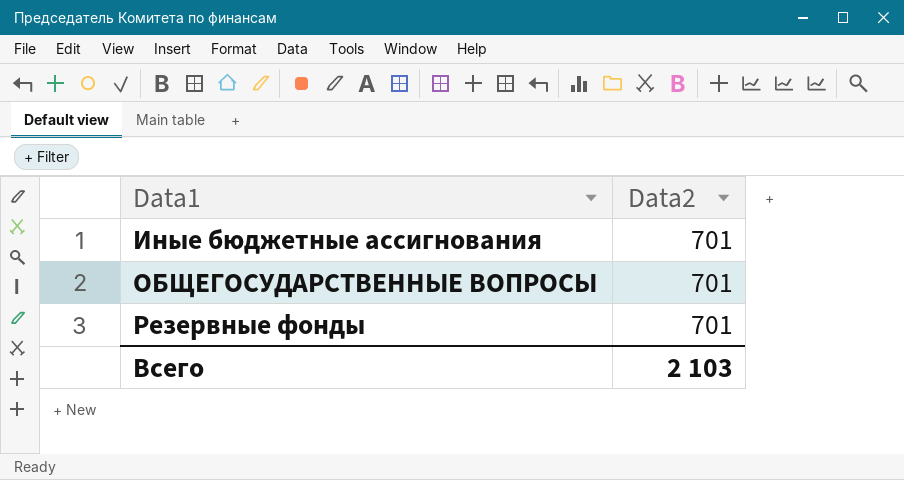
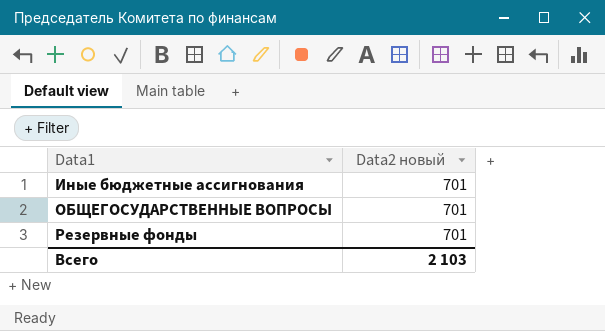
column name: Data2 -> Data2 новый

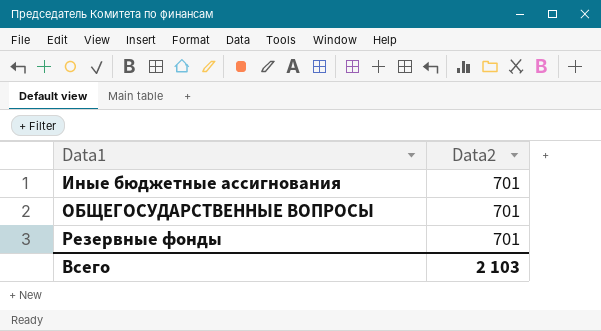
column name: Data2 новый -> Data2

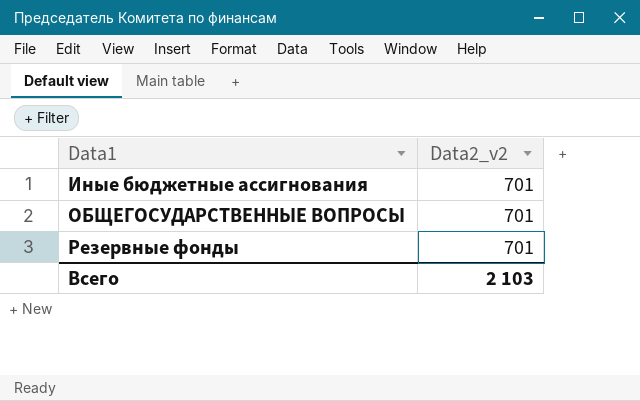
column name: Data2 -> Data2_v2

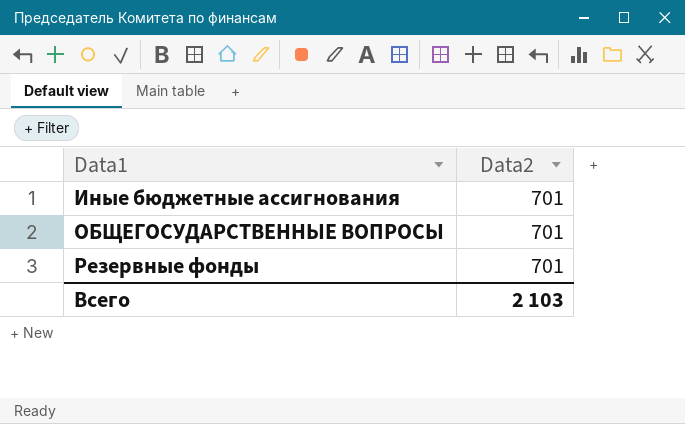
column name: Data2_v2 -> Data2

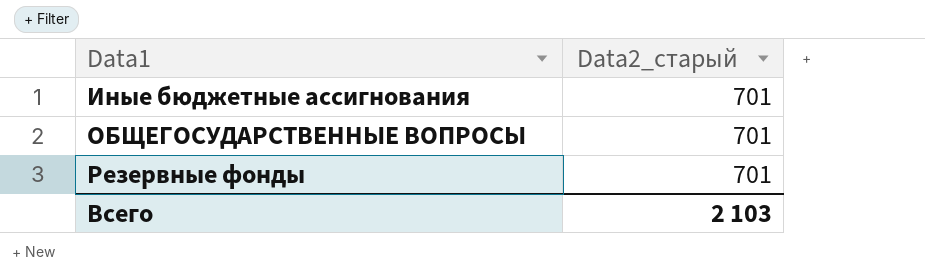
column name: Data2 -> Data2_старый

